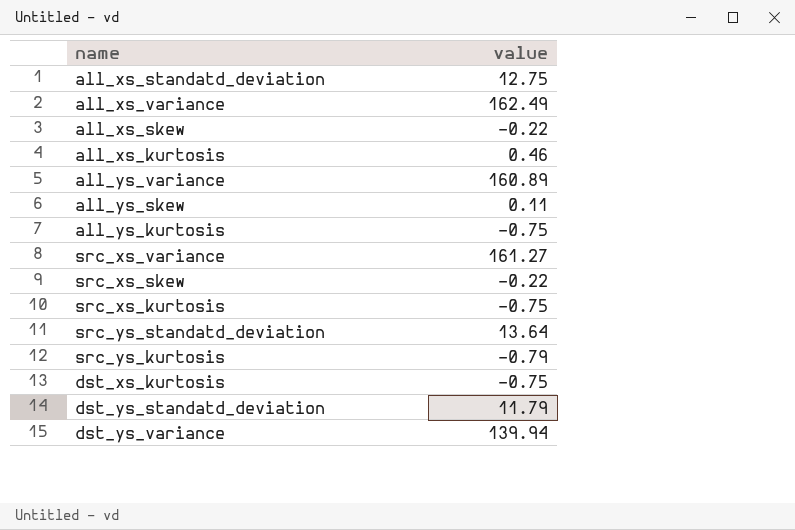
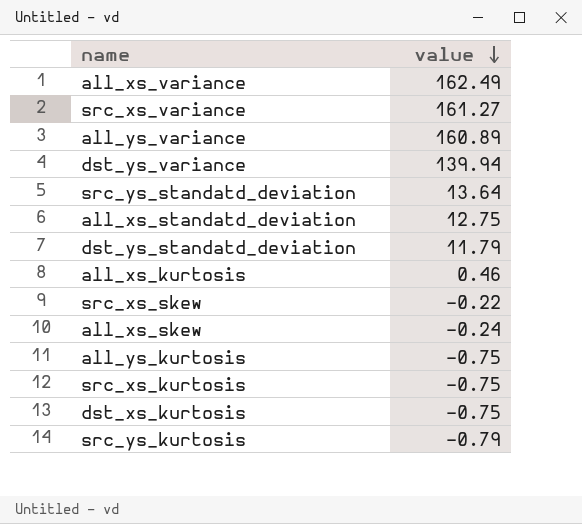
row order: none -> value descending
row all_ys_skew: 0.11 -> none
all_xs_skew | value: -0.22 -> -0.24

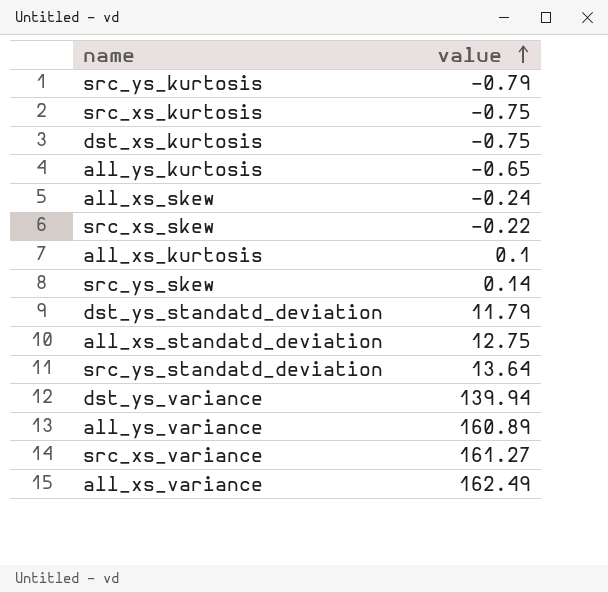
row order: value descending -> value ascending
all_ys_kurtosis | value: -0.75 -> -0.65
all_xs_kurtosis | value: 0.46 -> 0.1
row src_ys_skew: none -> 0.14

